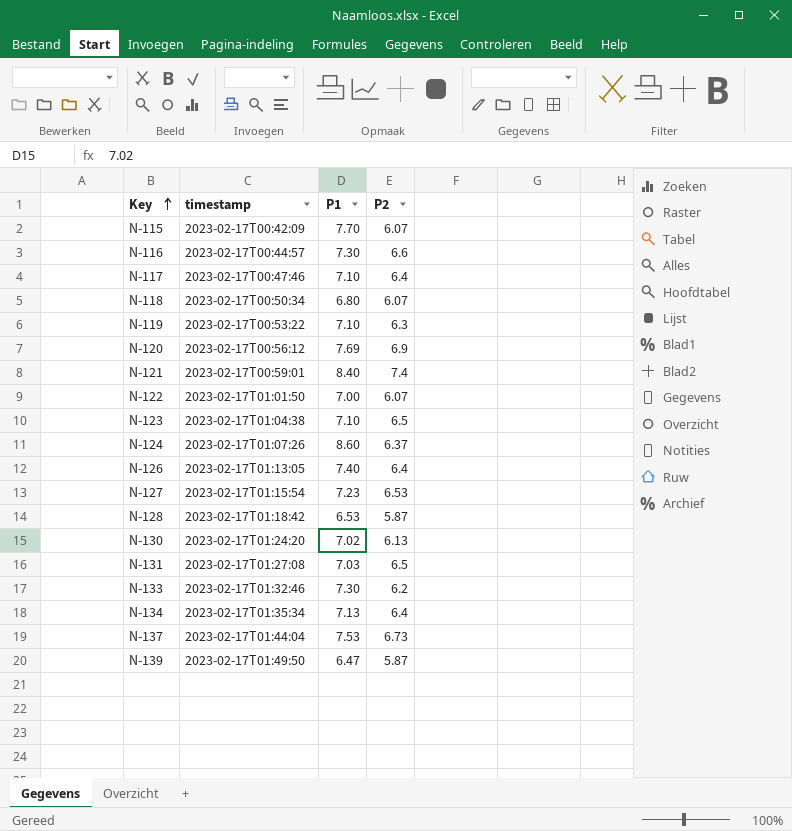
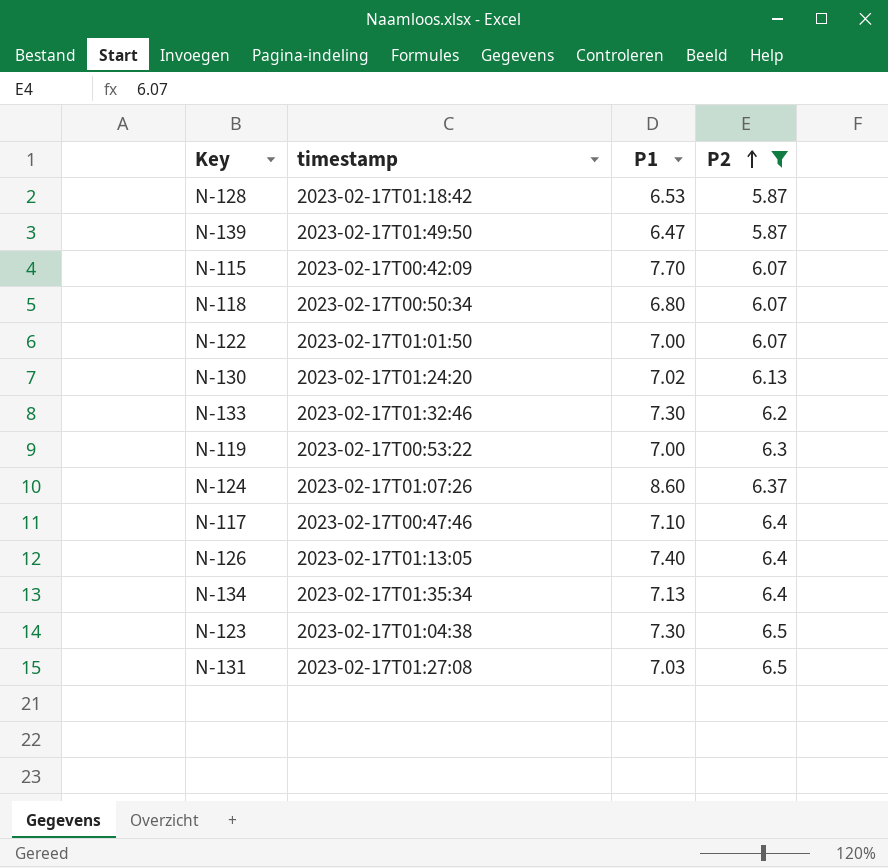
filter: none -> P2 <= 6.5
row order: Key ascending -> P2 ascending
N-119 | P1: 7.10 -> 7.00
N-123 | P1: 7.10 -> 7.30

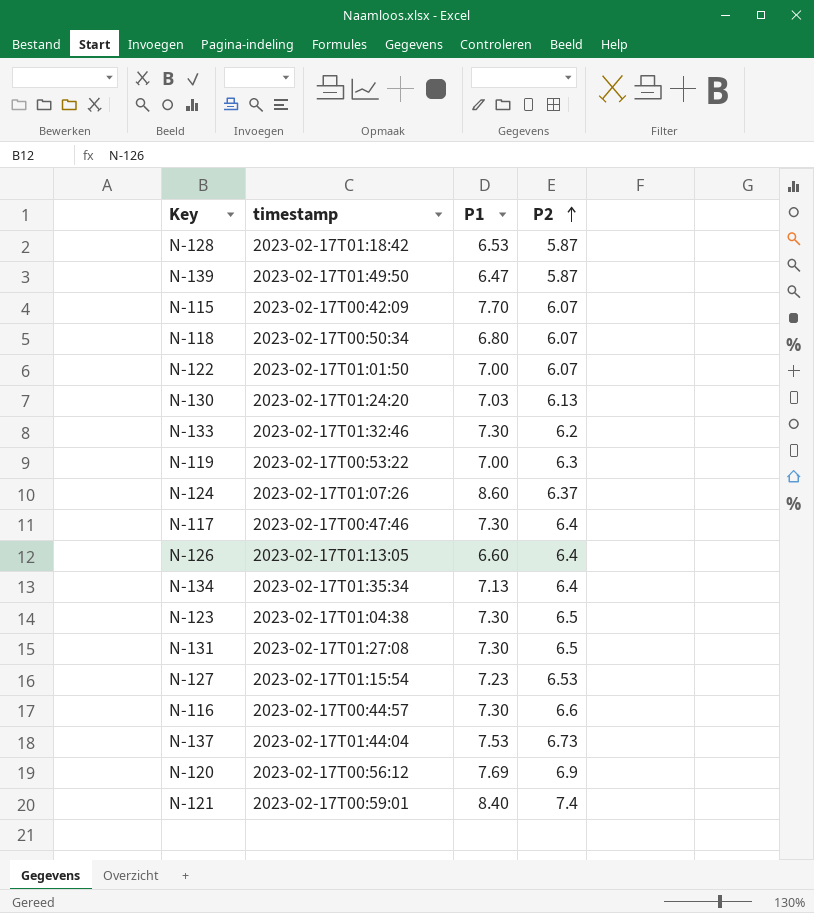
filter: P2 <= 6.5 -> none
N-130 | P1: 7.02 -> 7.03
N-117 | P1: 7.10 -> 7.30
N-126 | P1: 7.40 -> 6.60
N-131 | P1: 7.03 -> 7.30

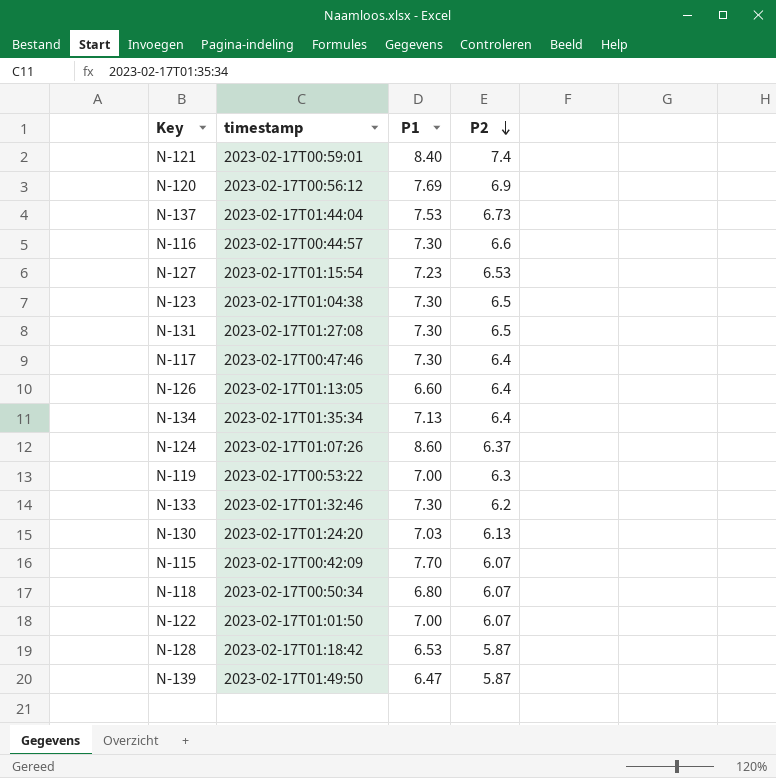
row order: P2 ascending -> P2 descending

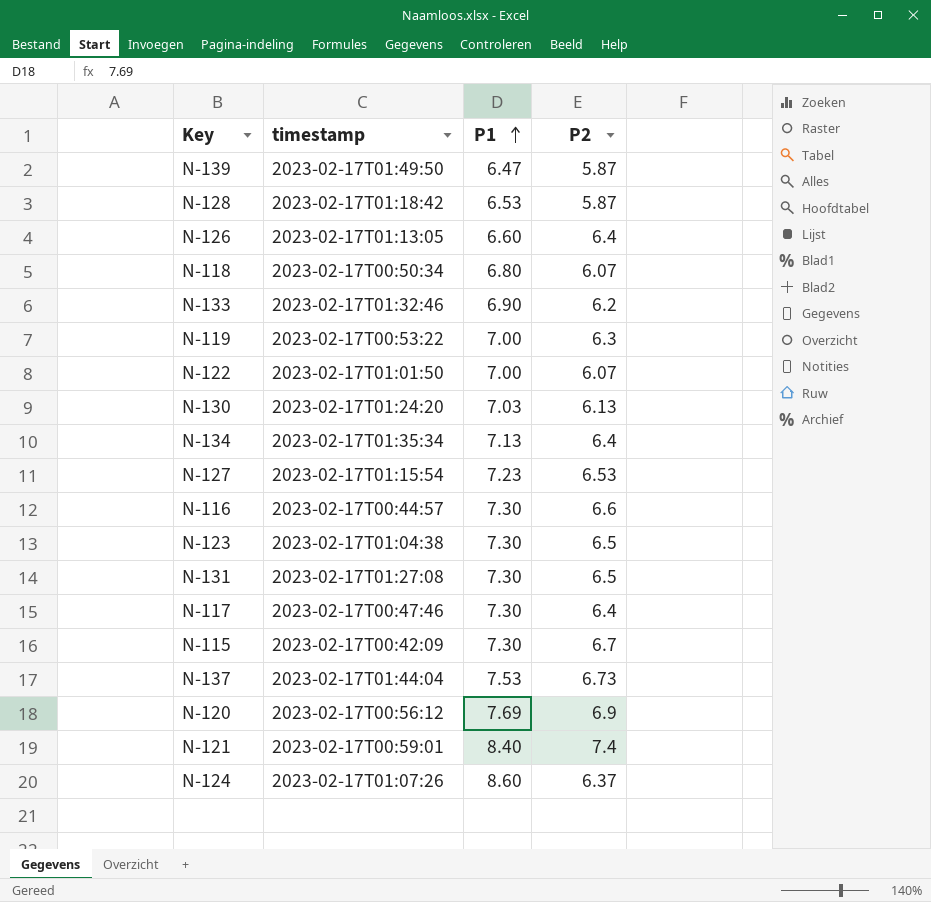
row order: P2 descending -> P1 ascending
N-133 | P1: 7.30 -> 6.90
N-115 | P1: 7.70 -> 7.30
N-115 | P2: 6.07 -> 6.7

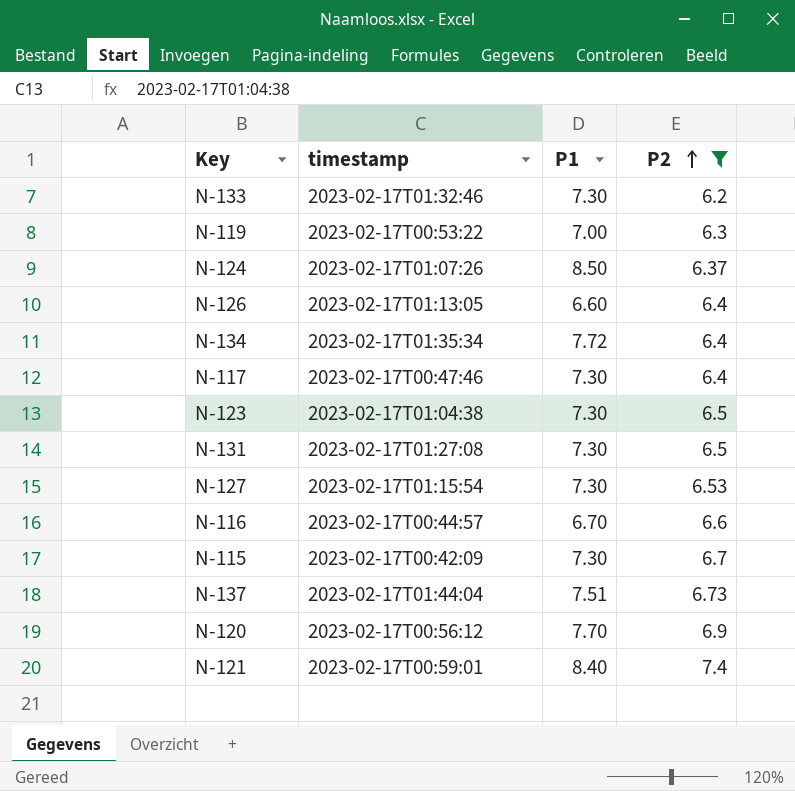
filter: none -> P2 >= 6.2
row order: P1 ascending -> P2 ascending
N-133 | P1: 6.90 -> 7.30
N-124 | P1: 8.60 -> 8.50
N-134 | P1: 7.13 -> 7.72
N-127 | P1: 7.23 -> 7.30
N-116 | P1: 7.30 -> 6.70
N-137 | P1: 7.53 -> 7.51
N-120 | P1: 7.69 -> 7.70

